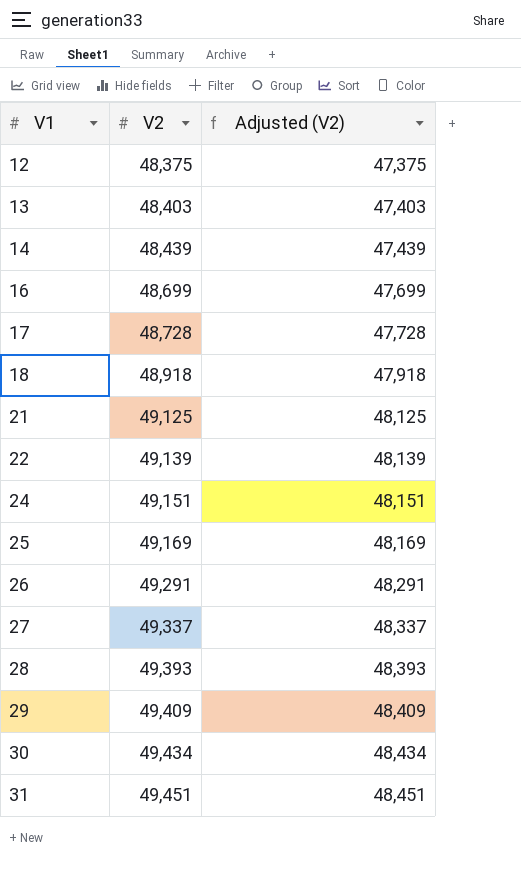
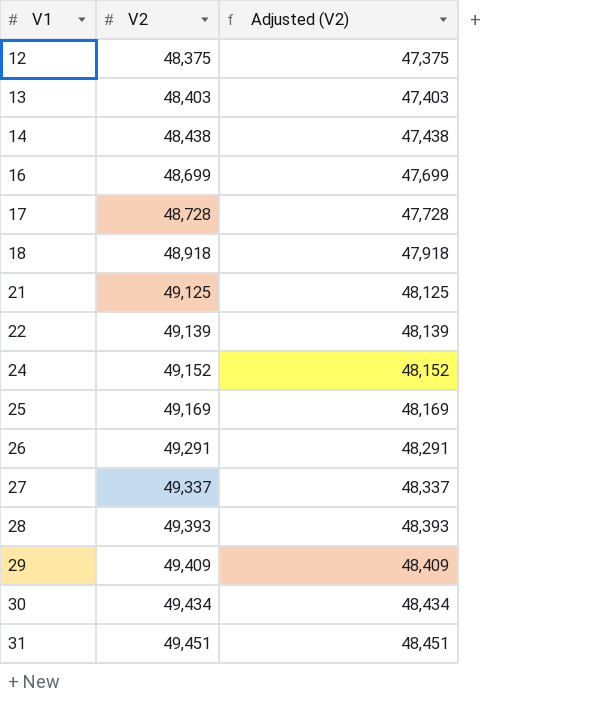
14 | V2: 48,439 -> 48,438
14 | Adjusted (V2): 47,439 -> 47,438
24 | V2: 49,151 -> 49,152
24 | Adjusted (V2): 48,151 -> 48,152

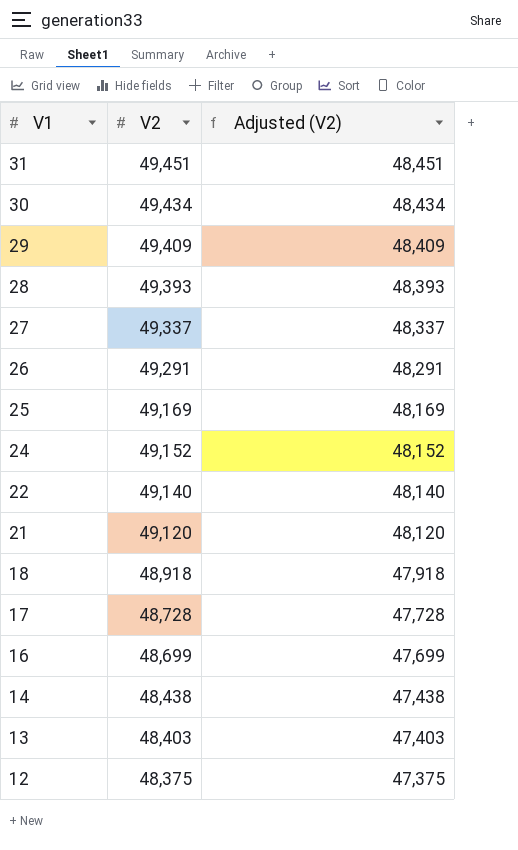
row order: V1 ascending -> V1 descending
22 | V2: 49,139 -> 49,140
22 | Adjusted (V2): 48,139 -> 48,140
21 | V2: 49,125 -> 49,120
21 | Adjusted (V2): 48,125 -> 48,120

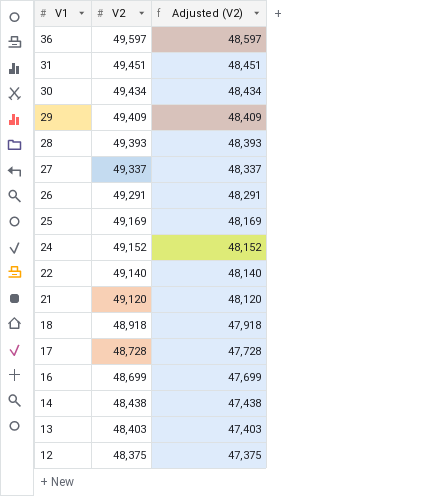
row 36: none -> 49,597 | 48,597

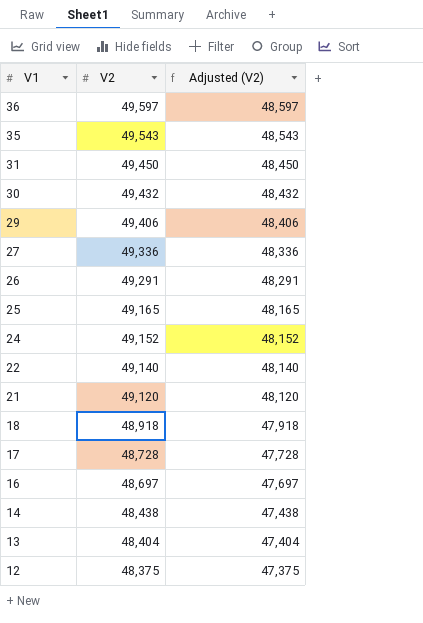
row 28: 49,393 | 48,393 -> none
row 35: none -> 49,543 | 48,543
31 | V2: 49,451 -> 49,450
31 | Adjusted (V2): 48,451 -> 48,450
30 | V2: 49,434 -> 49,432
30 | Adjusted (V2): 48,434 -> 48,432
29 | V2: 49,409 -> 49,406
29 | Adjusted (V2): 48,409 -> 48,406
27 | V2: 49,337 -> 49,336
27 | Adjusted (V2): 48,337 -> 48,336
25 | V2: 49,169 -> 49,165
25 | Adjusted (V2): 48,169 -> 48,165
16 | V2: 48,699 -> 48,697
16 | Adjusted (V2): 47,699 -> 47,697
13 | V2: 48,403 -> 48,404
13 | Adjusted (V2): 47,403 -> 47,404

